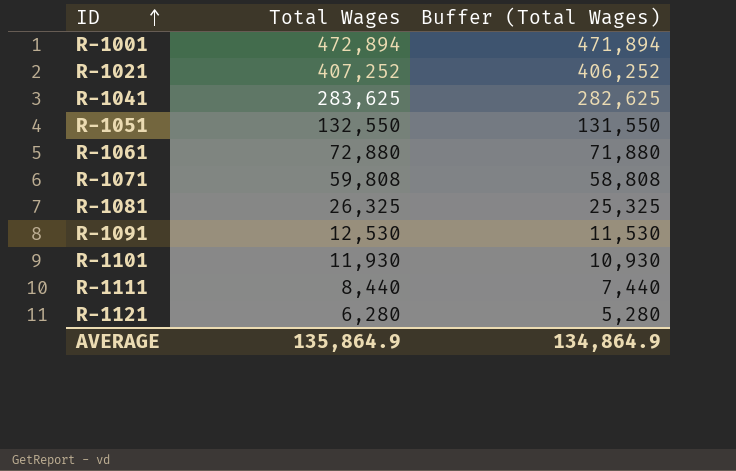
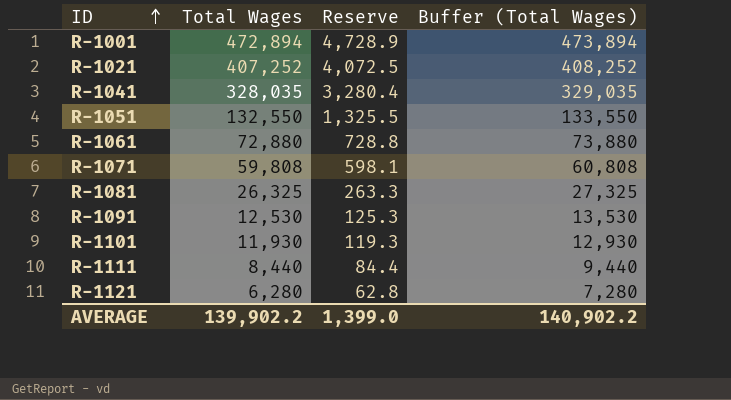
column Reserve | formula: none -> [Total Wages] * 0.01
column Buffer (Total Wages) | formula: [Total Wages] - 1000 -> [Total Wages] + 1000
R-1041 | Total Wages: 283,625 -> 328,035
AVERAGE | Total Wages: 135,864.9 -> 139,902.2
AVERAGE | Buffer (Total Wages): 134,864.9 -> 140,902.2

